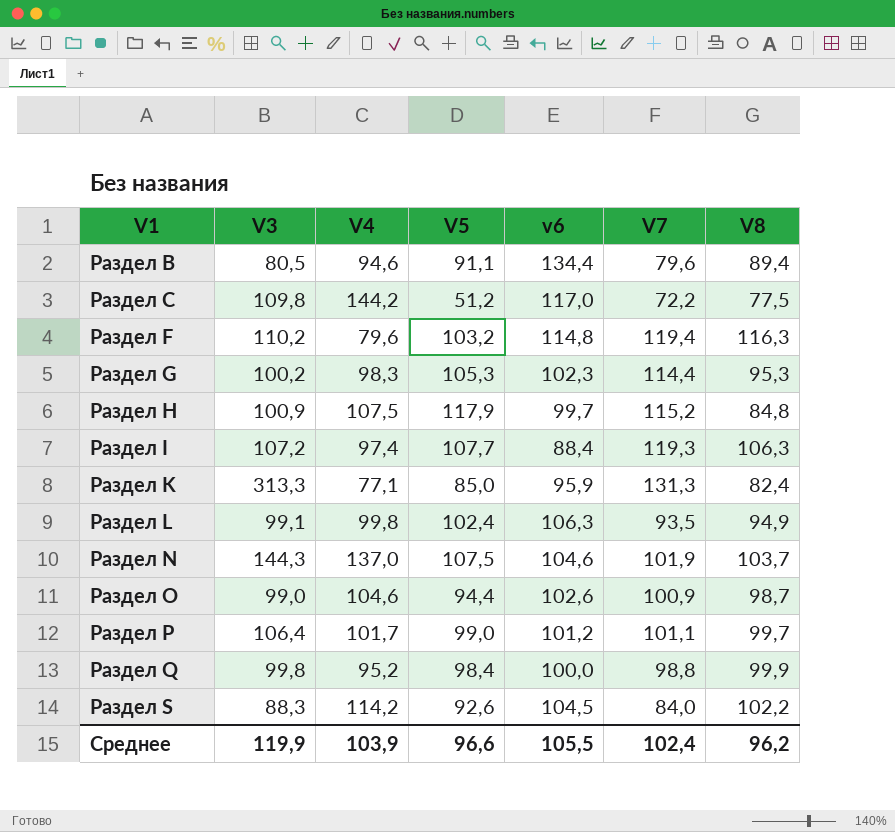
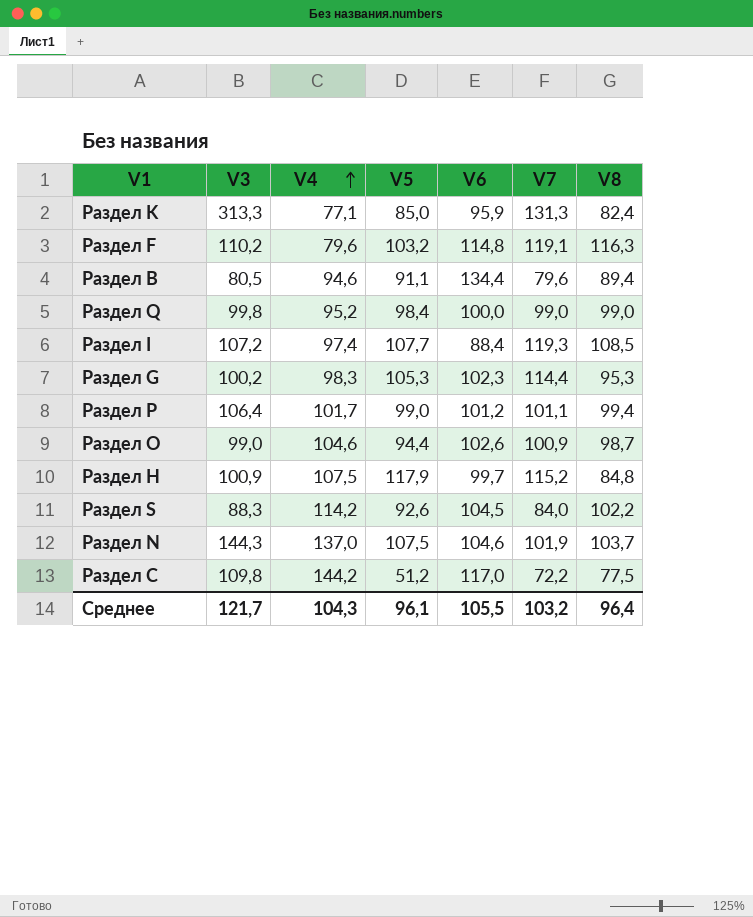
row order: none -> V4 ascending
column name: v6 -> V6
row Раздел L: 99,1 | 99,8 | 102,4 | 106,3 | 93,5 | 94,9 -> none
Раздел F | V7: 119,4 -> 119,1
Раздел Q | V7: 98,8 -> 99,0
Раздел Q | V8: 99,9 -> 99,0
Раздел I | V8: 106,3 -> 108,5
Раздел P | V8: 99,7 -> 99,4
Среднее | V3: 119,9 -> 121,7
Среднее | V4: 103,9 -> 104,3
Среднее | V5: 96,6 -> 96,1
Среднее | V7: 102,4 -> 103,2
Среднее | V8: 96,2 -> 96,4

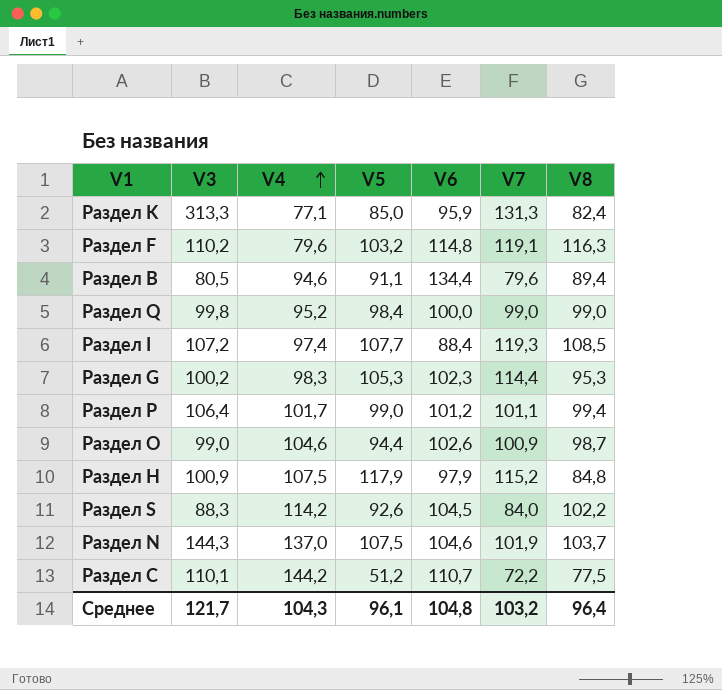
Раздел H | V6: 99,7 -> 97,9
Раздел C | V3: 109,8 -> 110,1
Раздел C | V6: 117,0 -> 110,7
Среднее | V6: 105,5 -> 104,8

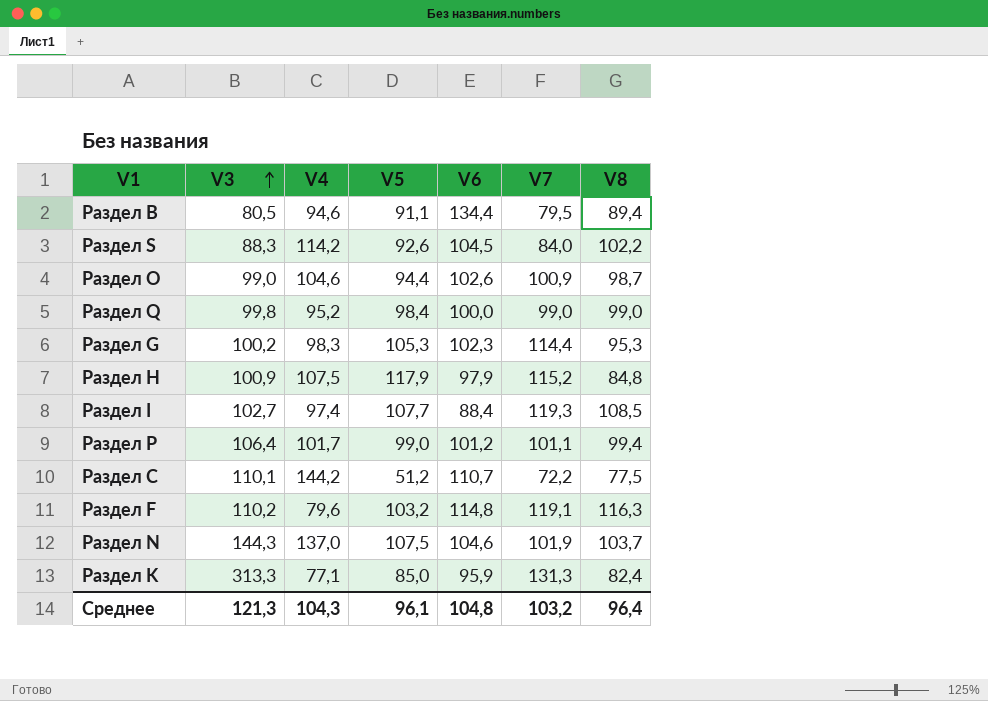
row order: V4 ascending -> V3 ascending
Раздел B | V7: 79,6 -> 79,5
Раздел I | V3: 107,2 -> 102,7
Среднее | V3: 121,7 -> 121,3

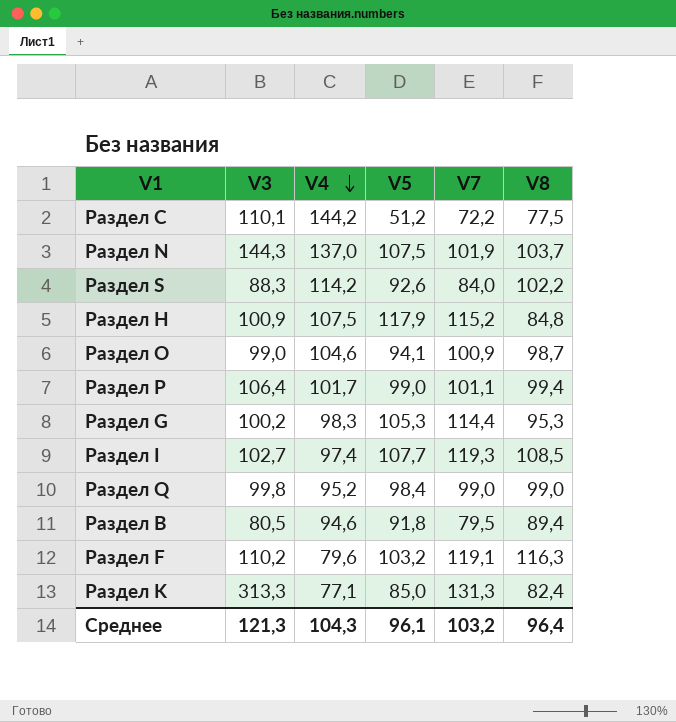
row order: V3 ascending -> V4 descending
column V6 | position: 5 -> none
Раздел О | V5: 94,4 -> 94,1
Раздел B | V5: 91,1 -> 91,8

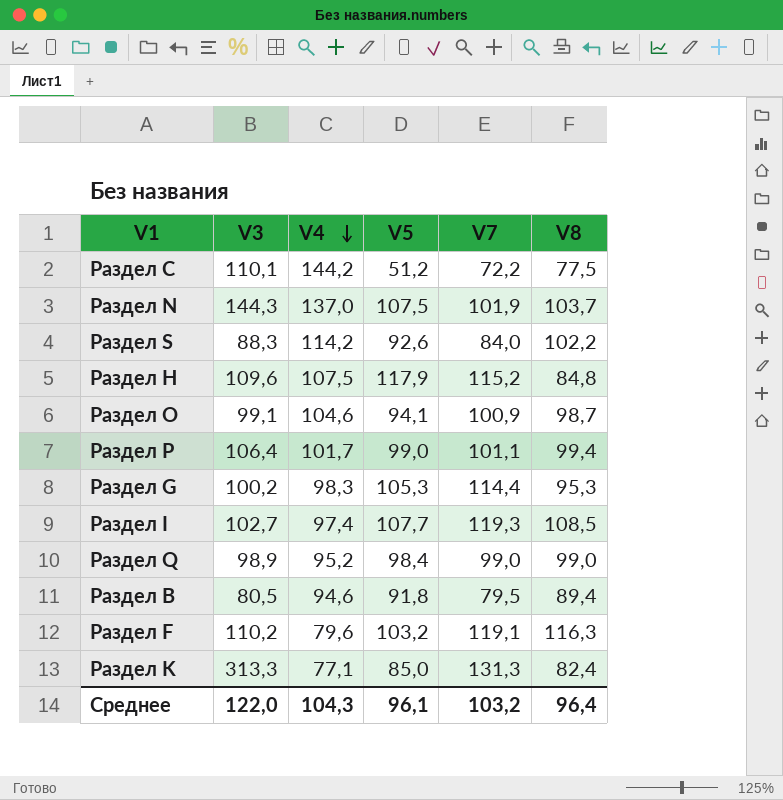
Раздел H | V3: 100,9 -> 109,6
Раздел О | V3: 99,0 -> 99,1
Раздел Q | V3: 99,8 -> 98,9
Среднее | V3: 121,3 -> 122,0

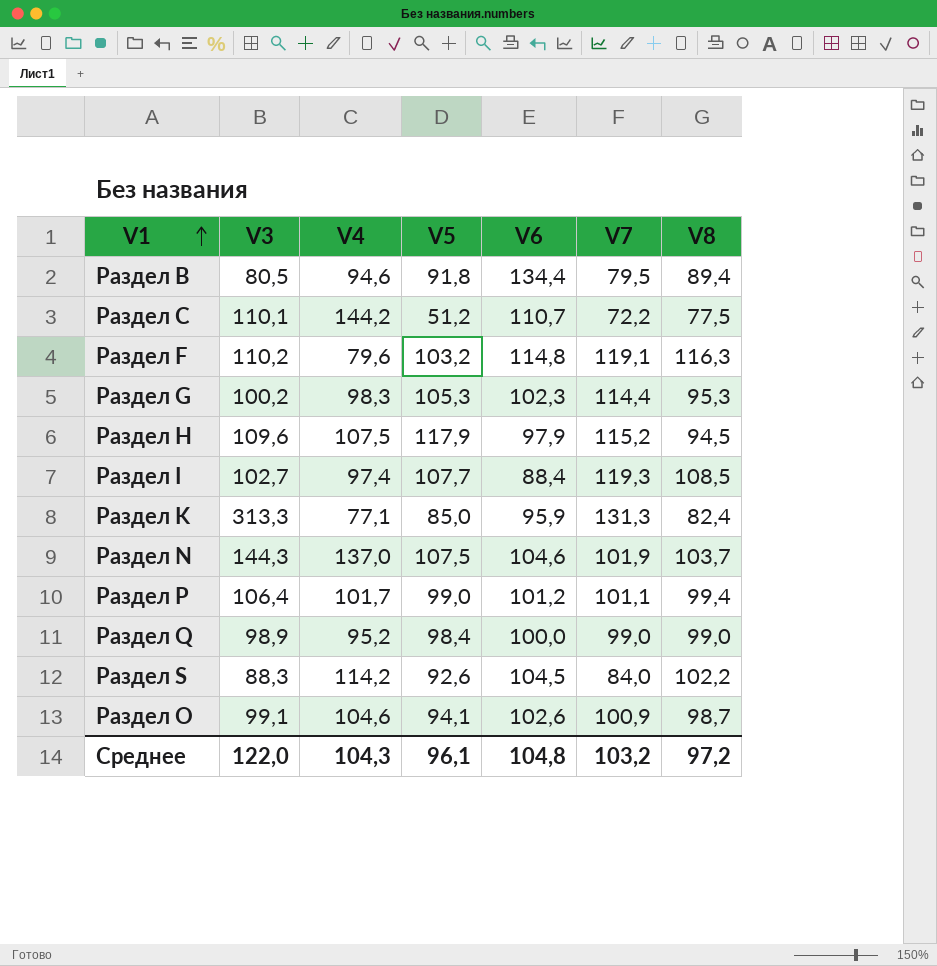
row order: V4 descending -> V1 ascending
column V6 | position: none -> 5
Раздел H | V8: 84,8 -> 94,5
Среднее | V8: 96,4 -> 97,2

